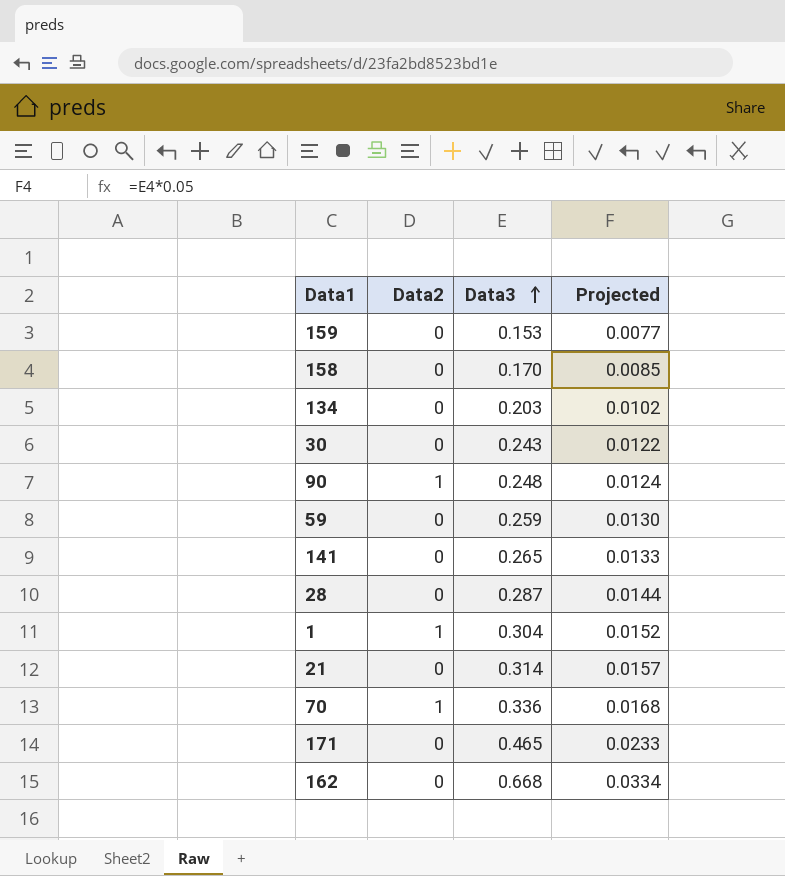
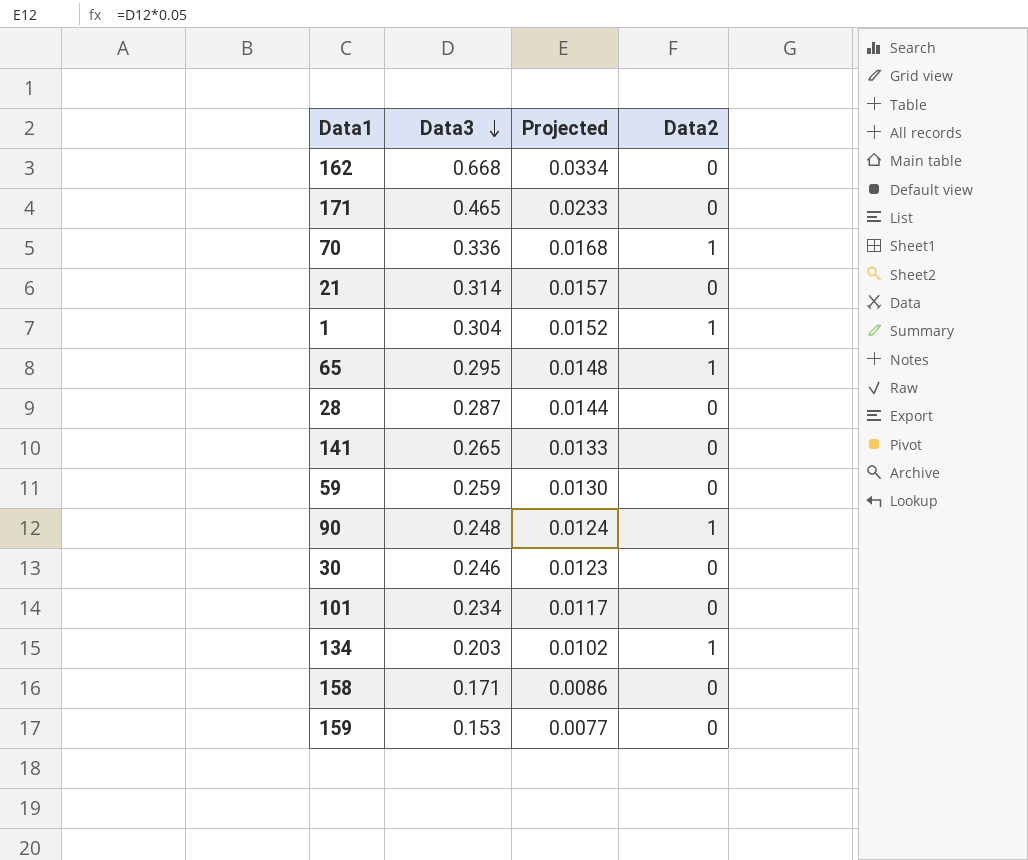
row order: Data3 ascending -> Data3 descending
column Data2 | position: 2 -> 4
row 65: none -> 0.295 | 0.0148 | 1
30 | Data3: 0.243 -> 0.246
30 | Projected: 0.0122 -> 0.0123
row 101: none -> 0.234 | 0.0117 | 0
134 | Data2: 0 -> 1
158 | Data3: 0.170 -> 0.171
158 | Projected: 0.0085 -> 0.0086

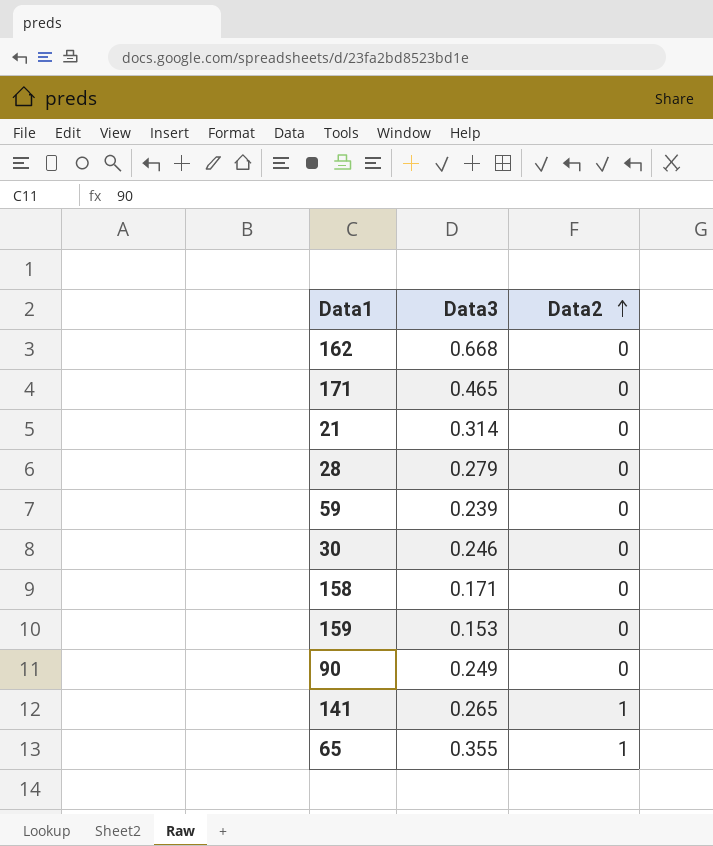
row order: Data3 descending -> Data2 ascending
column Projected | formula: [Data3] * 0.05 -> none
row 70: 0.336 | 0.0168 | 1 -> none
row 1: 0.304 | 0.0152 | 1 -> none
row 101: 0.234 | 0.0117 | 0 -> none
row 134: 0.203 | 0.0102 | 1 -> none
28 | Data3: 0.287 -> 0.279
59 | Data3: 0.259 -> 0.239
90 | Data3: 0.248 -> 0.249
90 | Data2: 1 -> 0
141 | Data2: 0 -> 1
65 | Data3: 0.295 -> 0.355

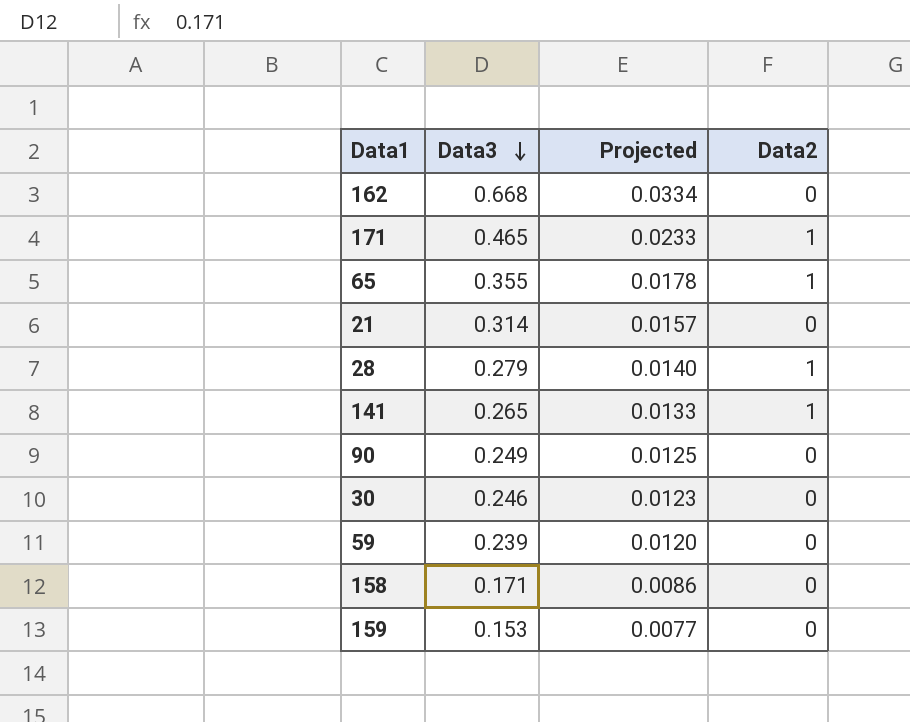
row order: Data2 ascending -> Data3 descending
column Projected | formula: none -> [Data3] * 0.05
171 | Data2: 0 -> 1
28 | Data2: 0 -> 1

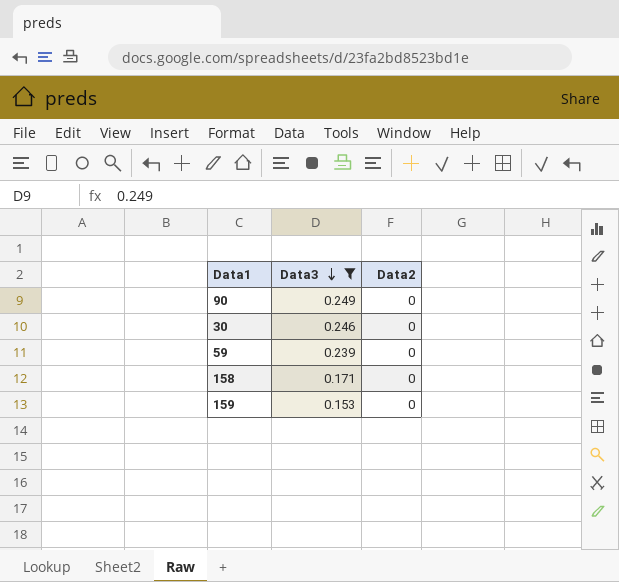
filter: none -> Data3 <= 0.249
column Projected | formula: [Data3] * 0.05 -> none

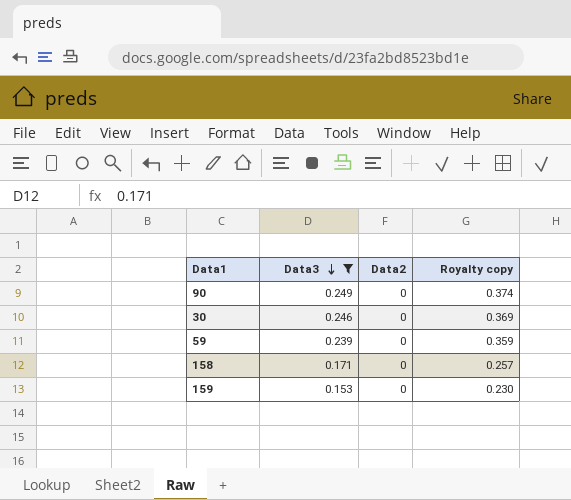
column Royalty copy | formula: none -> [Data3] * 1.5

